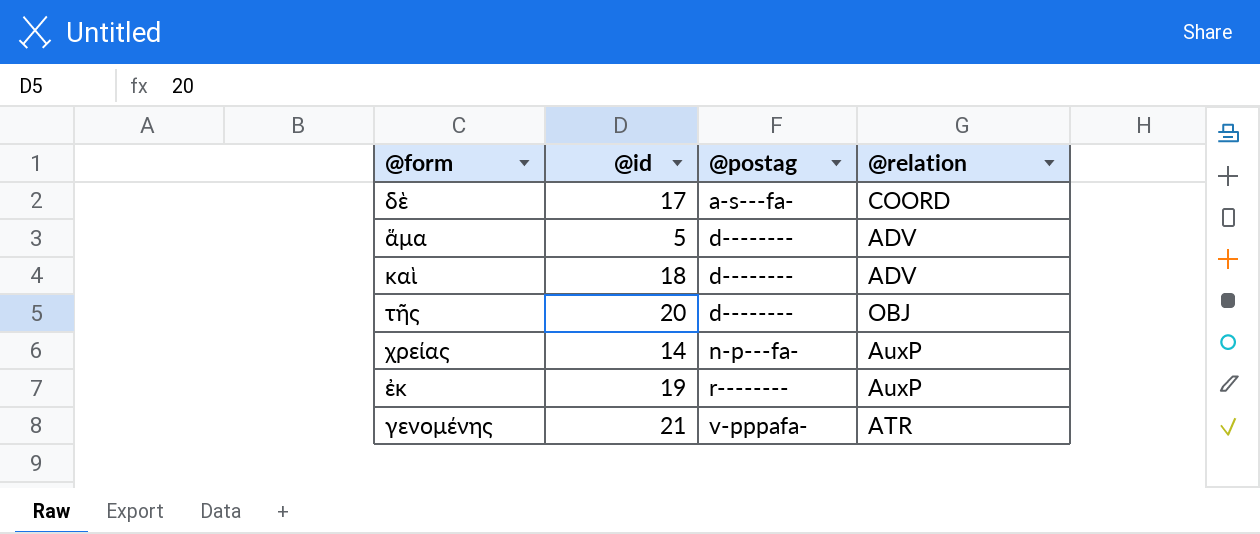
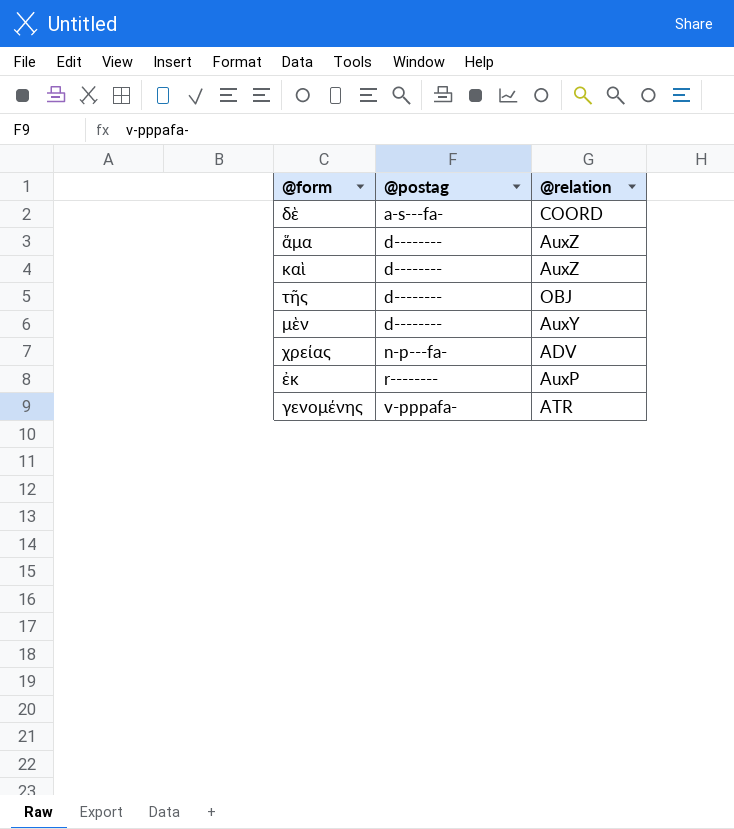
column @id | position: 2 -> none
ἅμα | @relation: ADV -> AuxZ
καὶ | @relation: ADV -> AuxZ
row μὲν: none -> d-------- | AuxY
χρείας | @relation: AuxP -> ADV

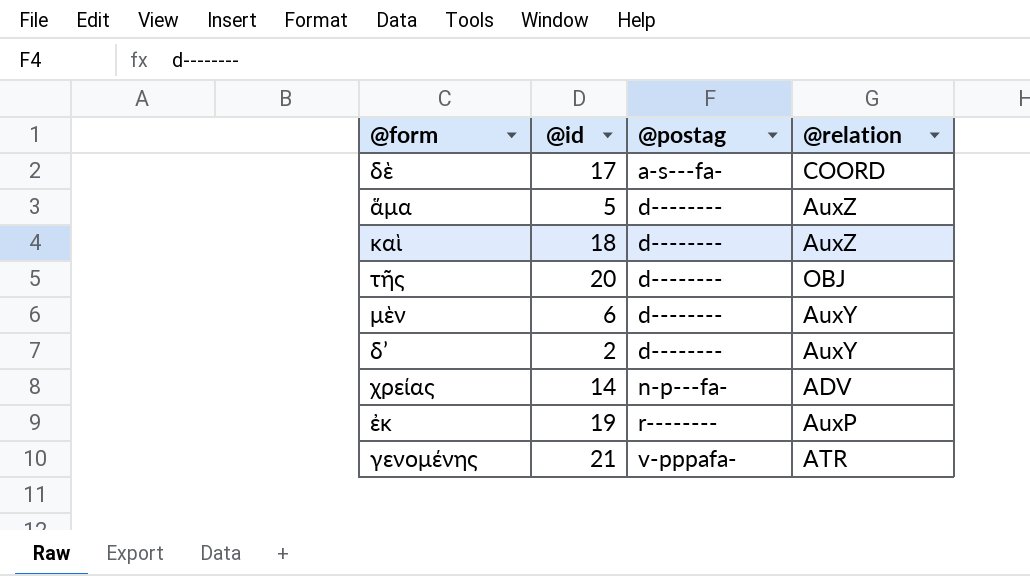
column @id | position: none -> 2
row δʼ: none -> 2 | d-------- | AuxY

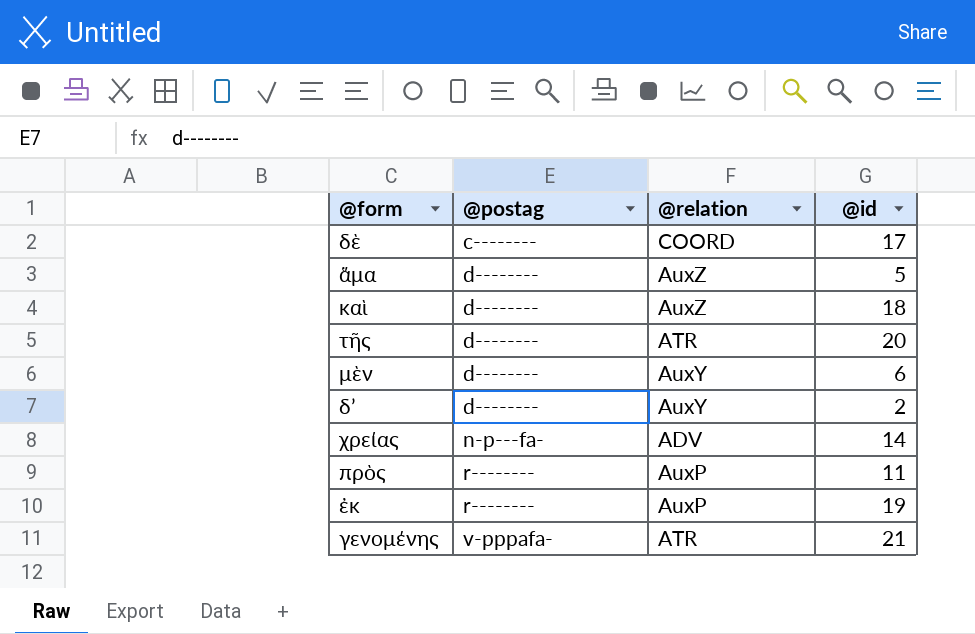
column @id | position: 2 -> 4
δὲ | @postag: a-s---fa- -> c--------
τῆς | @relation: OBJ -> ATR
row πρὸς: none -> r-------- | AuxP | 11

